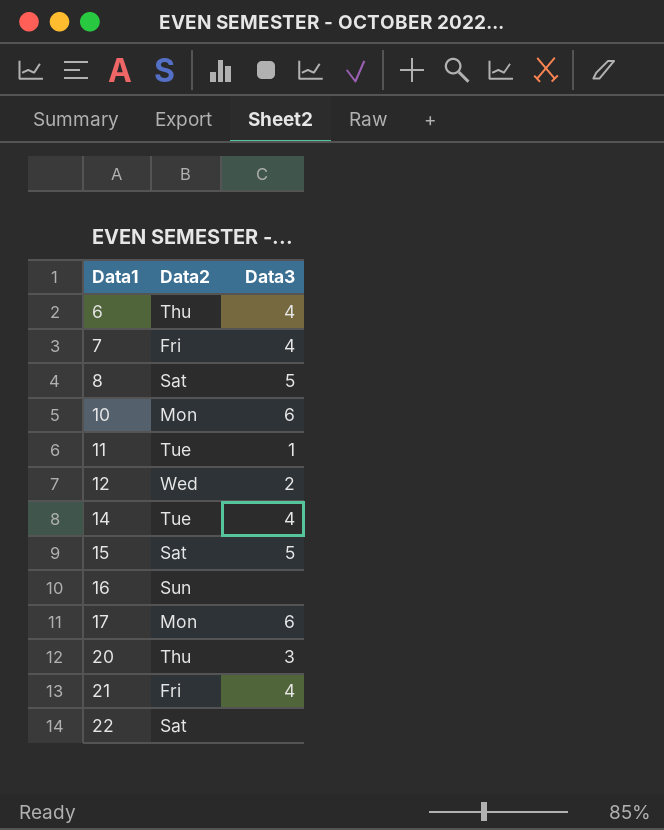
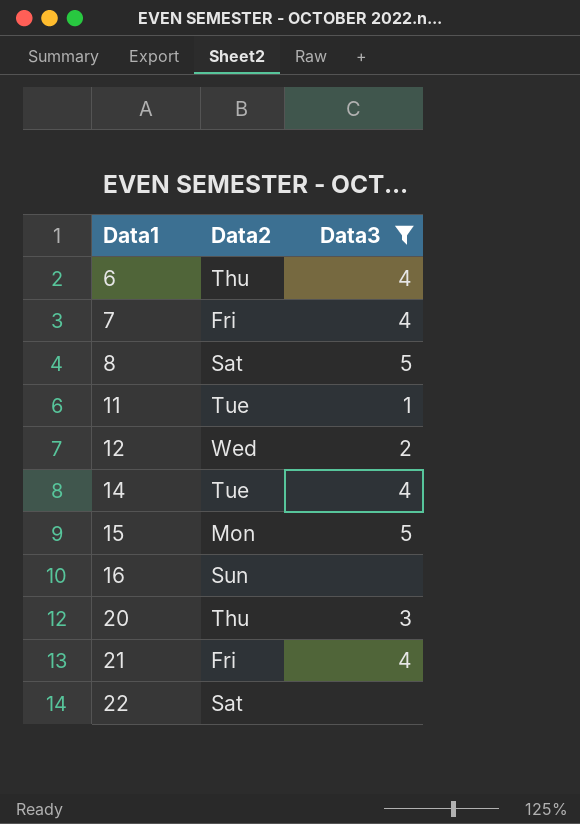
filter: none -> Data3 != 6
15 | Data2: Sat -> Mon

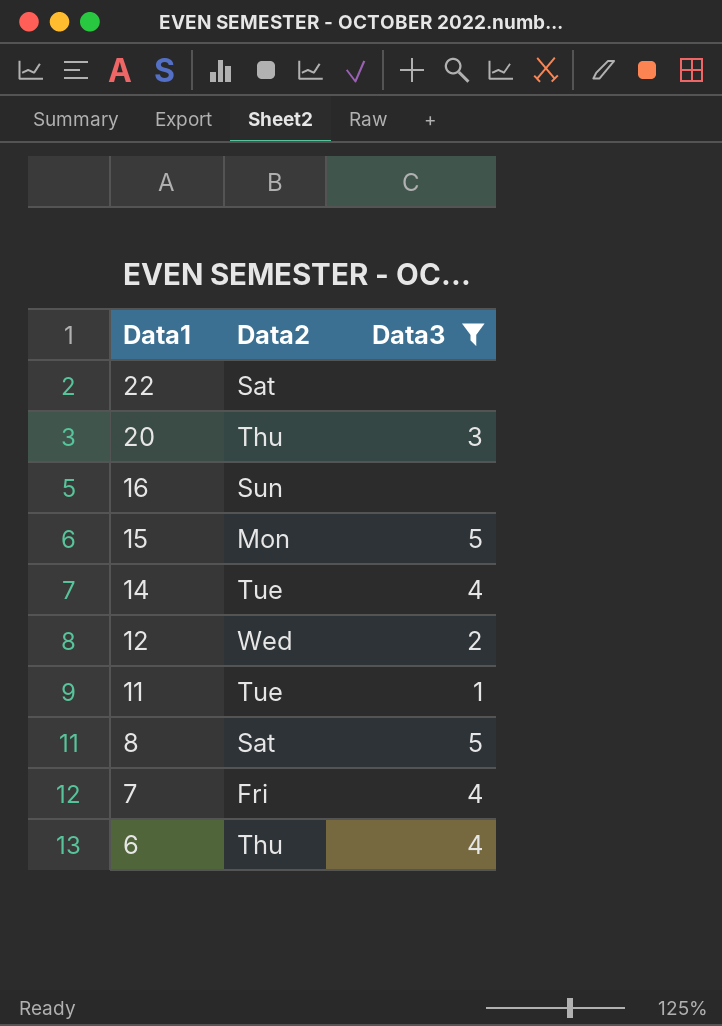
row order: Data1 ascending -> Data1 descending
row 21: Fri | 4 -> none

